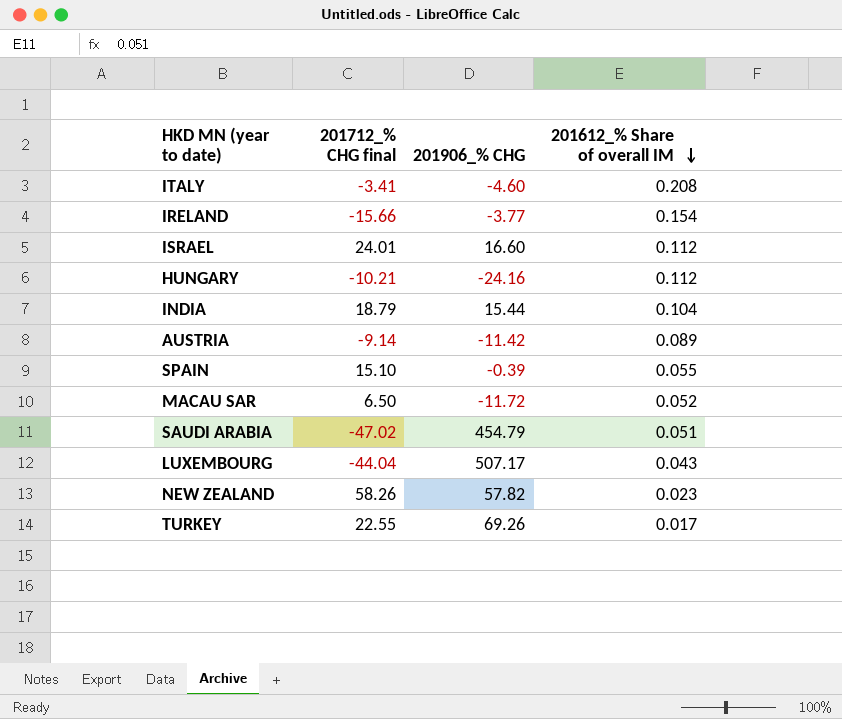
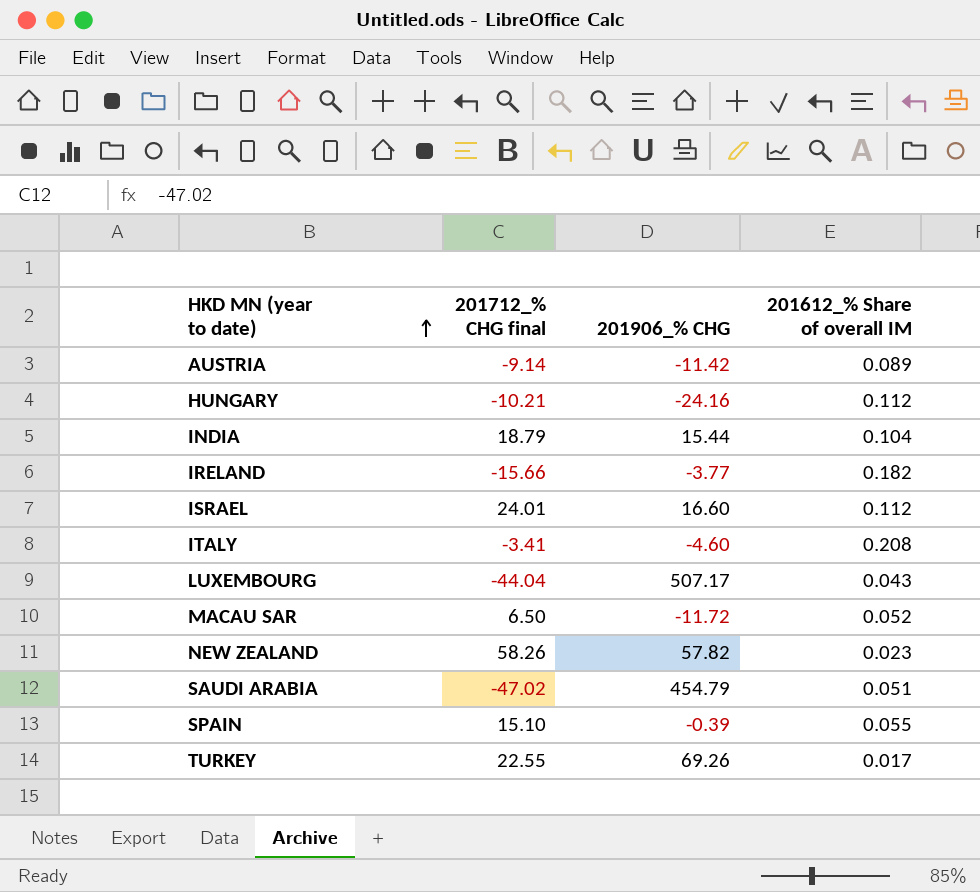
row order: 201612_% Share of overall IM descending -> HKD MN (year to date) ascending
IRELAND | 201612_% Share of overall IM: 0.154 -> 0.182

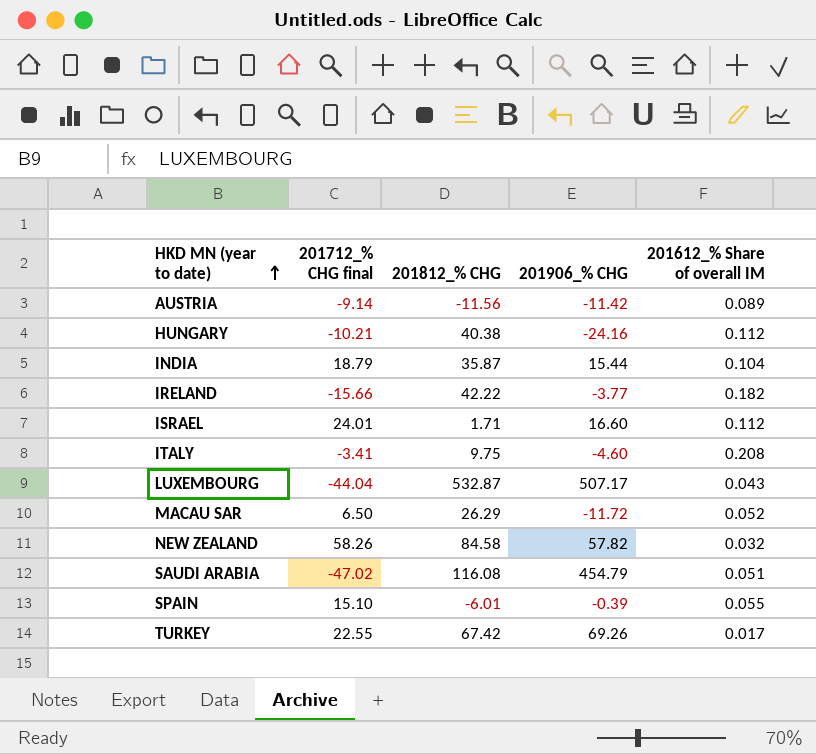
column 201812_% CHG | position: none -> 3
NEW ZEALAND | 201612_% Share of overall IM: 0.023 -> 0.032

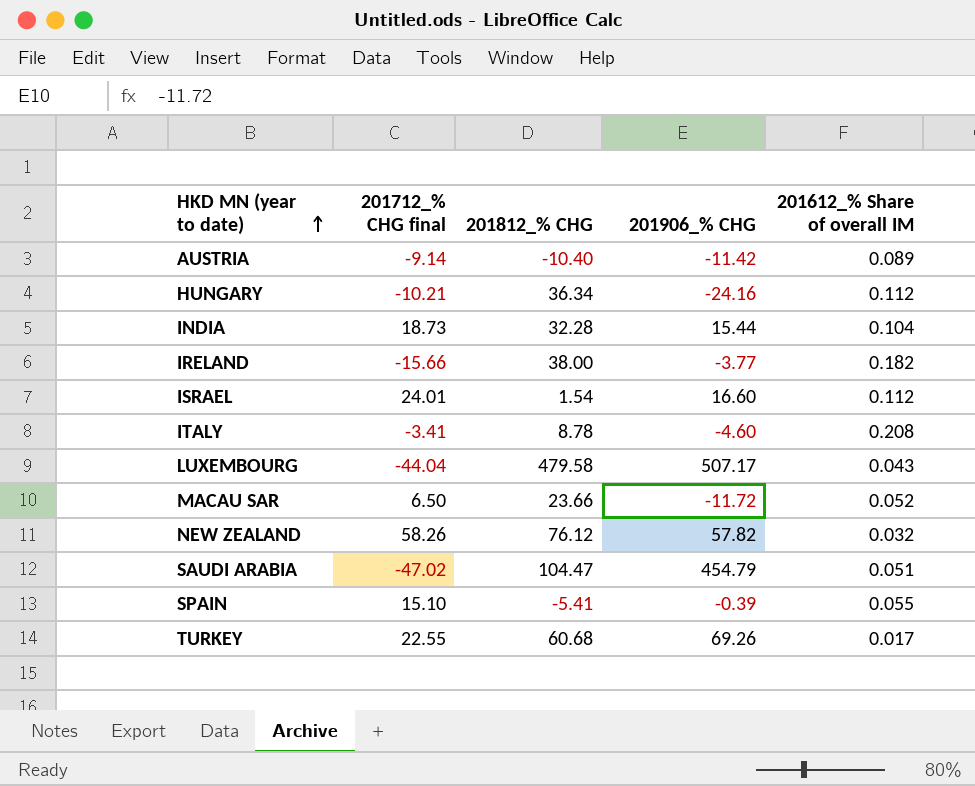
AUSTRIA | 201812_% CHG: -11.56 -> -10.40
HUNGARY | 201812_% CHG: 40.38 -> 36.34
INDIA | 201712_% CHG final: 18.79 -> 18.73
INDIA | 201812_% CHG: 35.87 -> 32.28
IRELAND | 201812_% CHG: 42.22 -> 38.00
ISRAEL | 201812_% CHG: 1.71 -> 1.54
ITALY | 201812_% CHG: 9.75 -> 8.78
LUXEMBOURG | 201812_% CHG: 532.87 -> 479.58
MACAU SAR | 201812_% CHG: 26.29 -> 23.66
NEW ZEALAND | 201812_% CHG: 84.58 -> 76.12
SAUDI ARABIA | 201812_% CHG: 116.08 -> 104.47
SPAIN | 201812_% CHG: -6.01 -> -5.41
TURKEY | 201812_% CHG: 67.42 -> 60.68

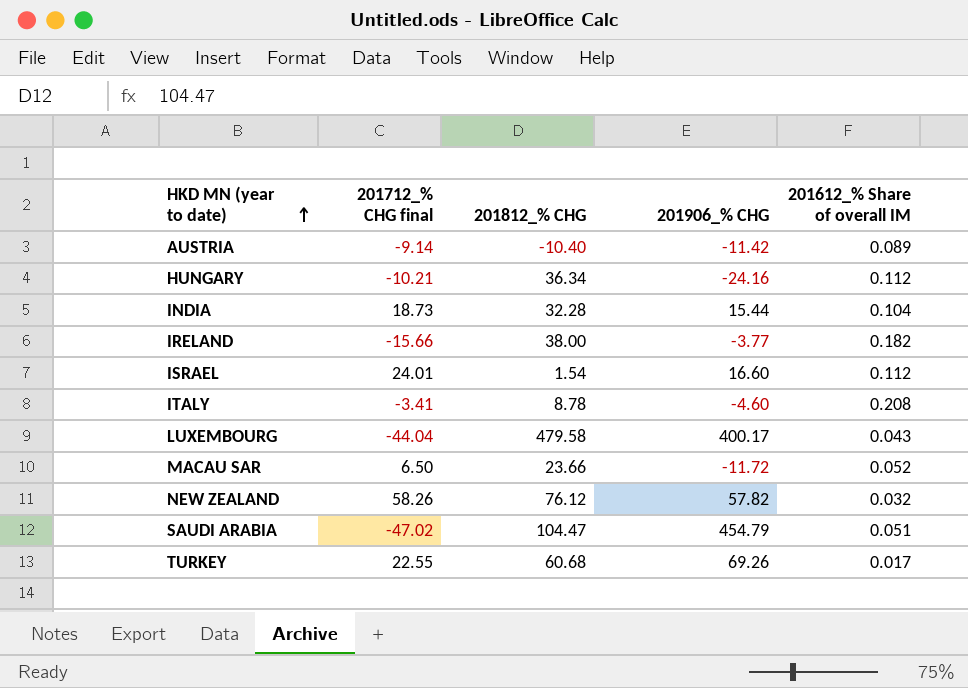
row SPAIN: 15.10 | -5.41 | -0.39 | 0.055 -> none
LUXEMBOURG | 201906_% CHG: 507.17 -> 400.17

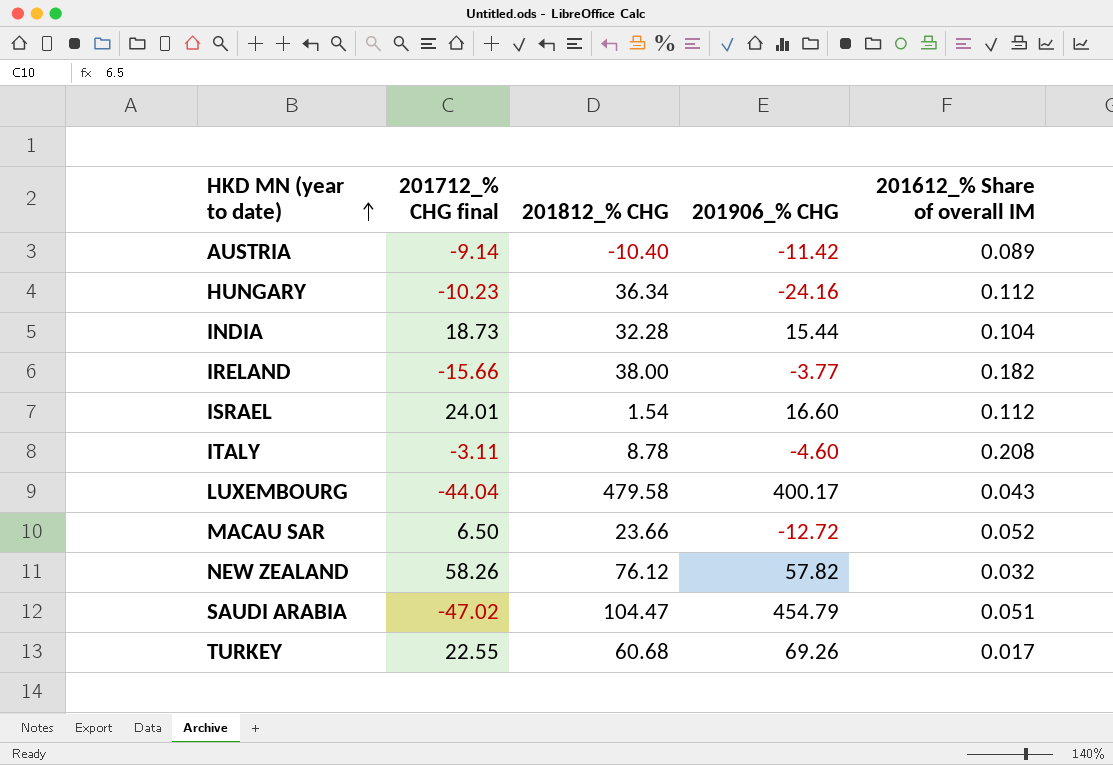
HUNGARY | 201712_% CHG final: -10.21 -> -10.23
ITALY | 201712_% CHG final: -3.41 -> -3.11
MACAU SAR | 201906_% CHG: -11.72 -> -12.72

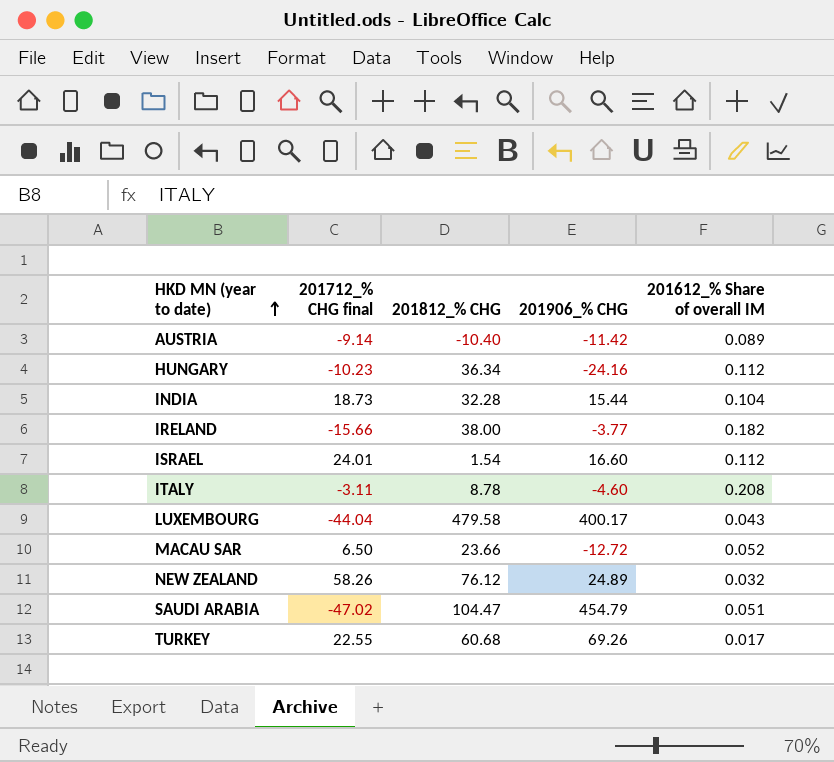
NEW ZEALAND | 201906_% CHG: 57.82 -> 24.89

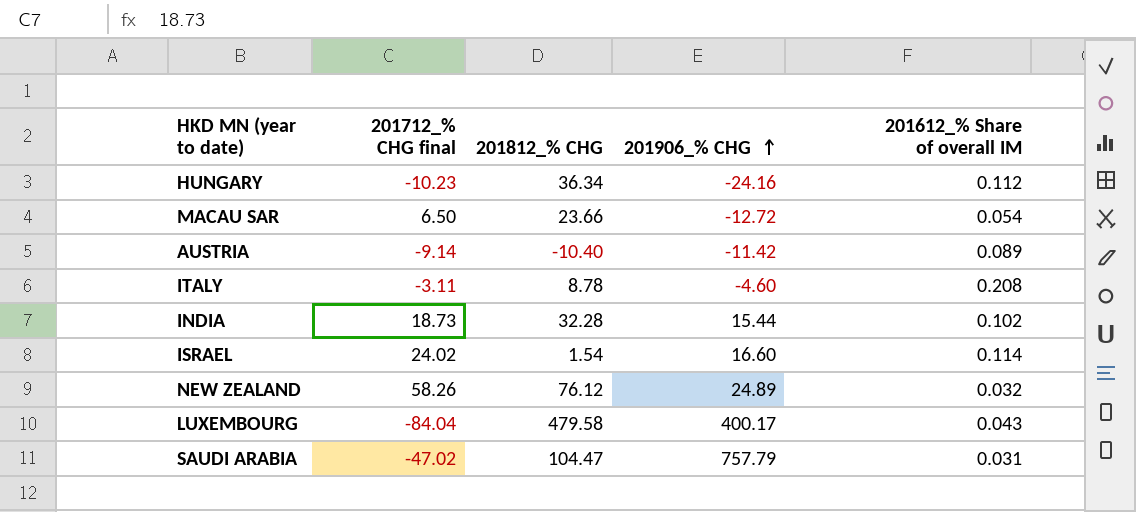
row order: HKD MN (year to date) ascending -> 201906_% CHG ascending
row IRELAND: -15.66 | 38.00 | -3.77 | 0.182 -> none
row TURKEY: 22.55 | 60.68 | 69.26 | 0.017 -> none
MACAU SAR | 201612_% Share of overall IM: 0.052 -> 0.054
INDIA | 201612_% Share of overall IM: 0.104 -> 0.102
ISRAEL | 201712_% CHG final: 24.01 -> 24.02
ISRAEL | 201612_% Share of overall IM: 0.112 -> 0.114
LUXEMBOURG | 201712_% CHG final: -44.04 -> -84.04
SAUDI ARABIA | 201906_% CHG: 454.79 -> 757.79
SAUDI ARABIA | 201612_% Share of overall IM: 0.051 -> 0.031

